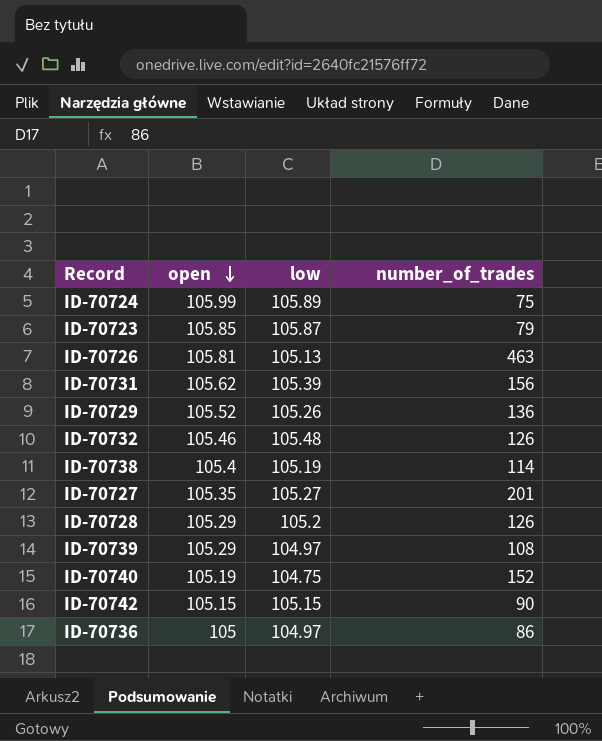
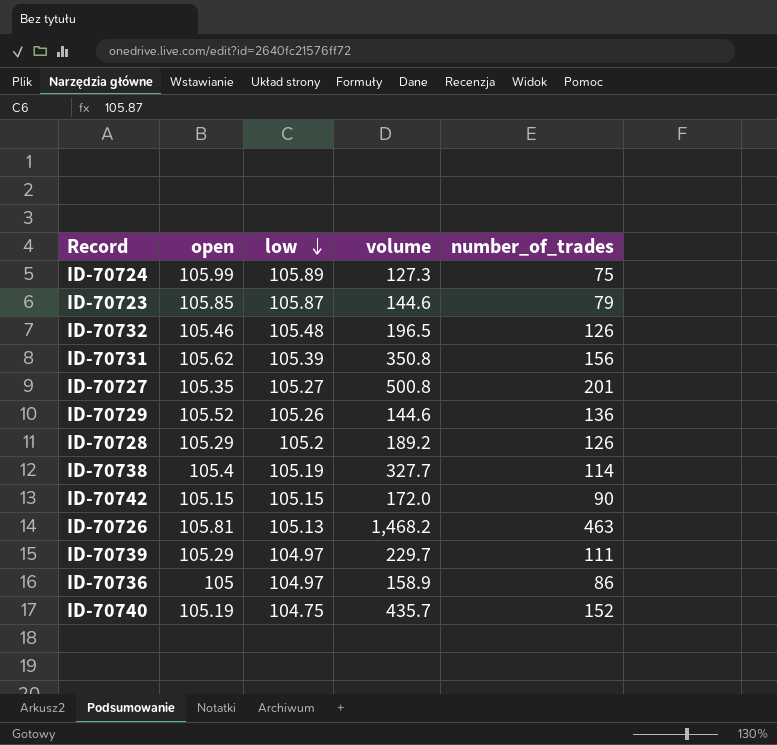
row order: open descending -> low descending
column volume | position: none -> 4
ID-70739 | number_of_trades: 108 -> 111

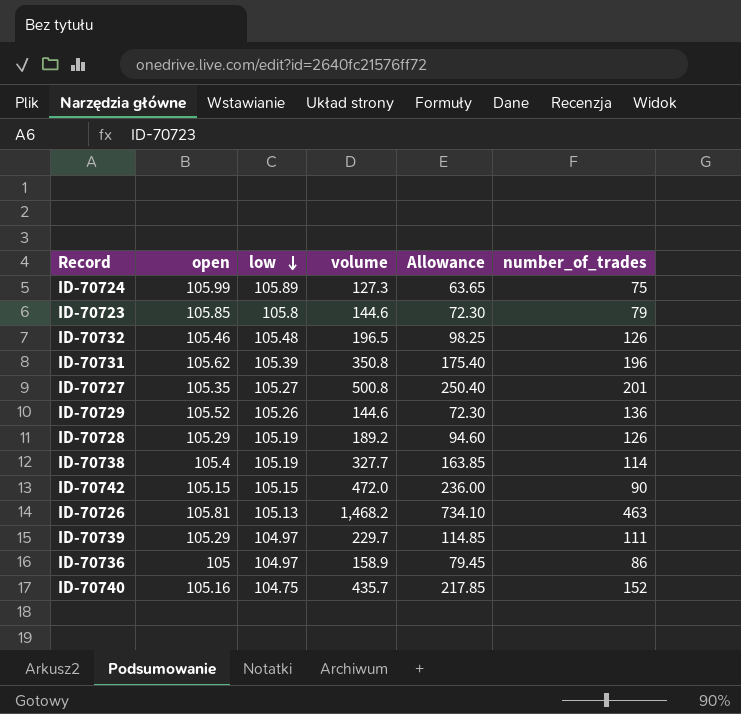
column Allowance | formula: none -> [volume] * 0.5
ID-70723 | low: 105.87 -> 105.8
ID-70731 | number_of_trades: 156 -> 196
ID-70728 | low: 105.2 -> 105.19
ID-70742 | volume: 172.0 -> 472.0
ID-70740 | open: 105.19 -> 105.16

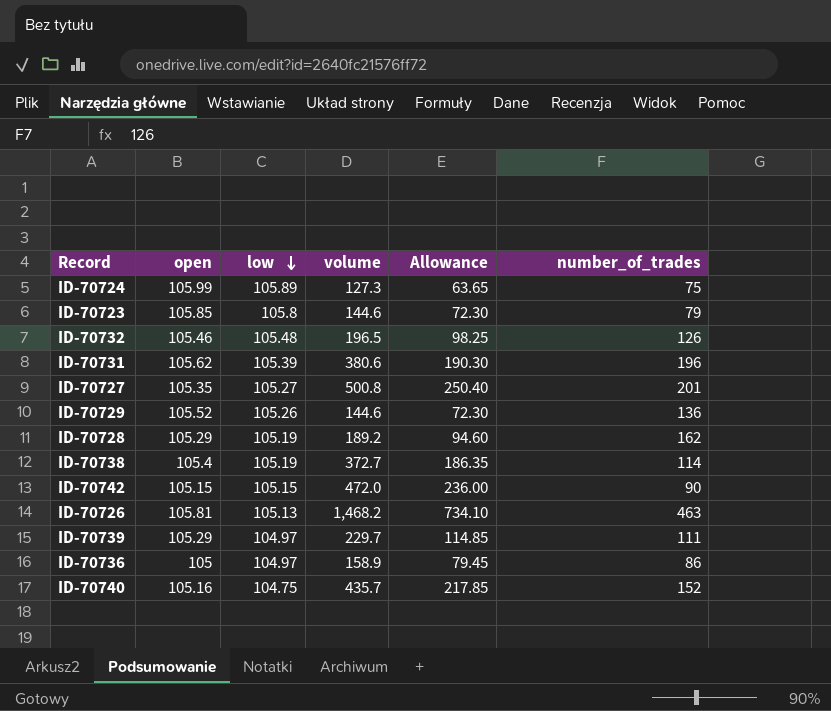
ID-70731 | volume: 350.8 -> 380.6
ID-70731 | Allowance: 175.40 -> 190.30
ID-70728 | number_of_trades: 126 -> 162
ID-70738 | volume: 327.7 -> 372.7
ID-70738 | Allowance: 163.85 -> 186.35

